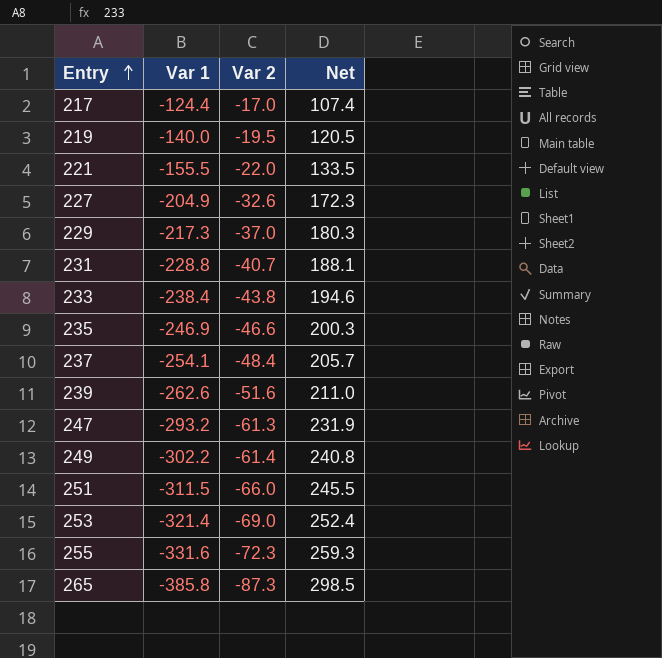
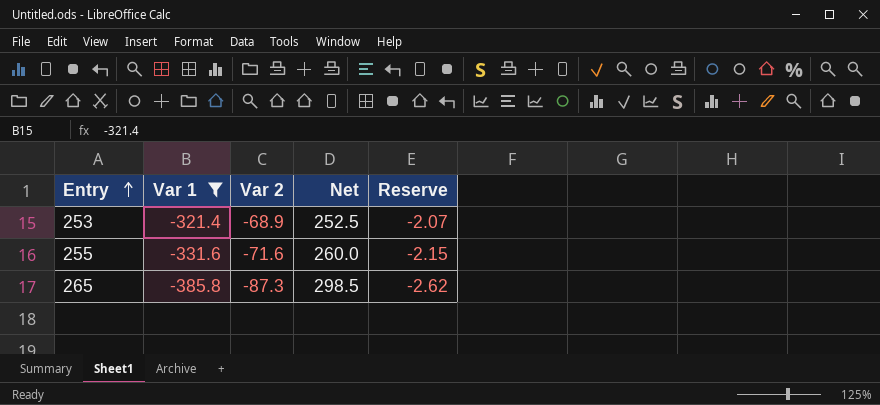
filter: none -> Var 1 <= -321.4
column Reserve | formula: none -> [Var 2] * 0.03
253 | Var 2: -69.0 -> -68.9
253 | Net: 252.4 -> 252.5
255 | Var 2: -72.3 -> -71.6
255 | Net: 259.3 -> 260.0

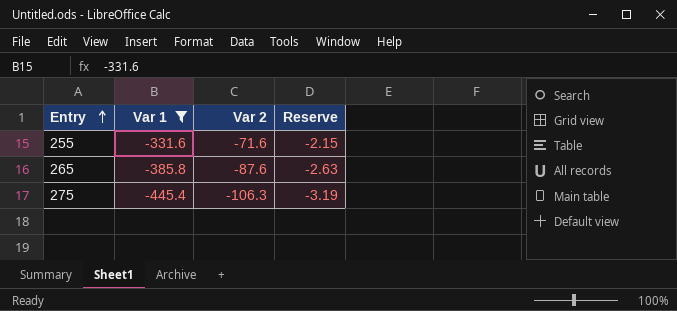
column Net | formula: [Var 2] - [Var 1] -> none
row 253: -321.4 | -68.9 | 252.5 | -2.07 -> none
265 | Var 2: -87.3 -> -87.6
265 | Reserve: -2.62 -> -2.63
row 275: none -> -445.4 | -106.3 | -3.19

